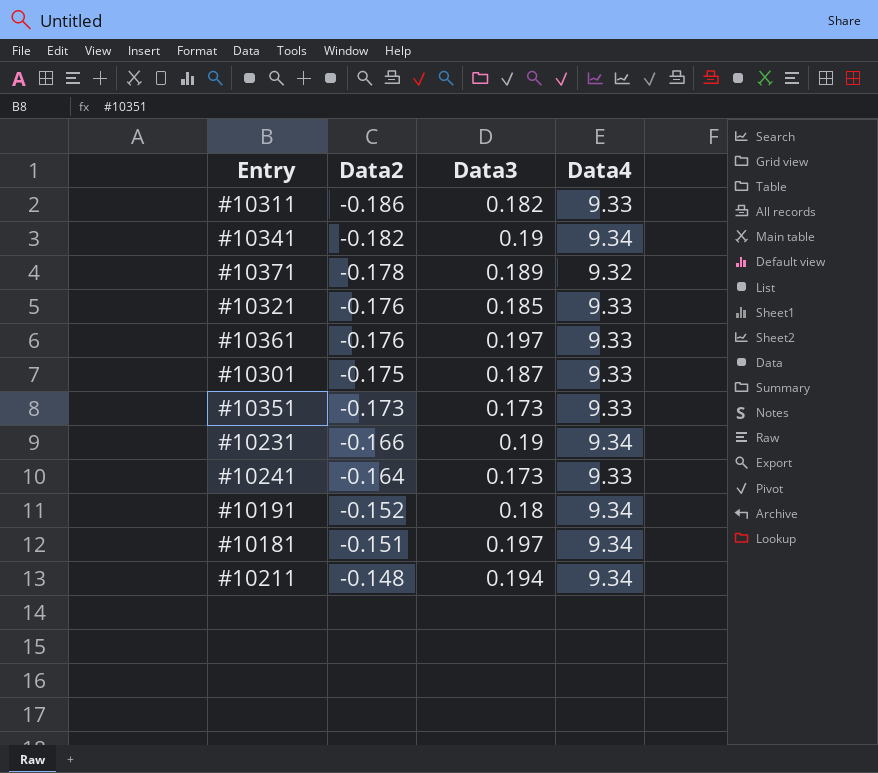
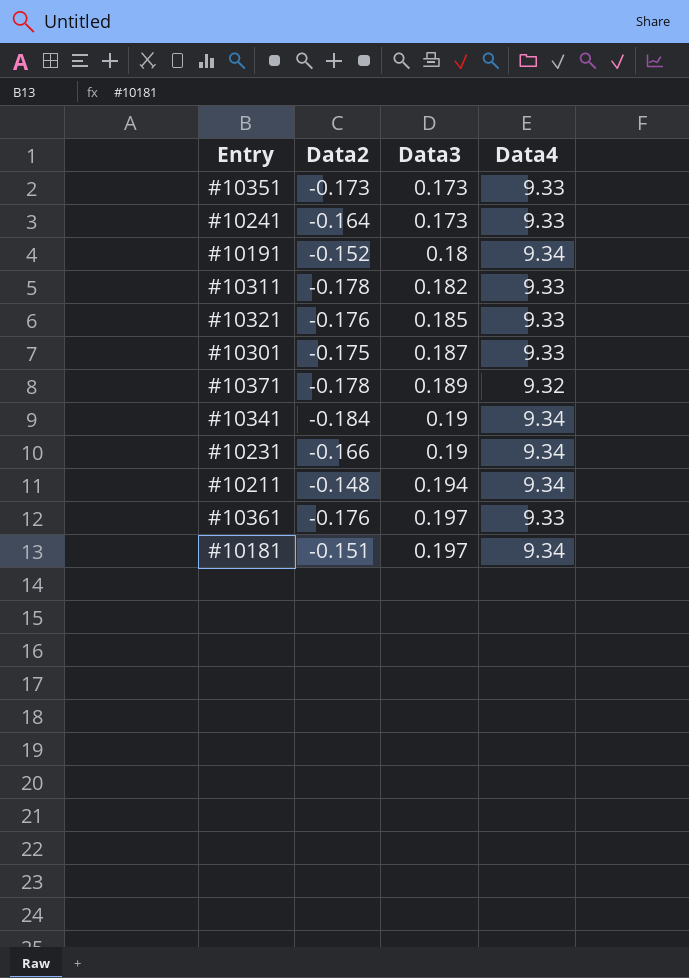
row order: Data2 ascending -> Data3 ascending
#10311 | Data2: -0.186 -> -0.178
#10341 | Data2: -0.182 -> -0.184

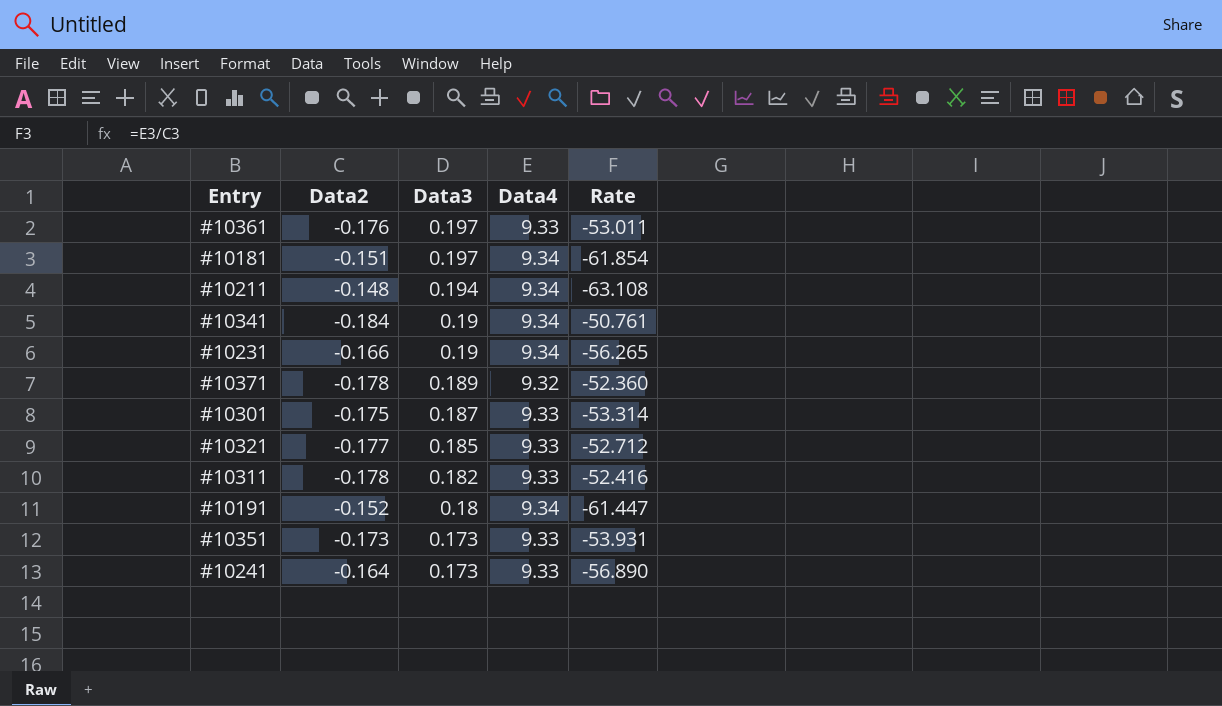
row order: Data3 ascending -> Data3 descending
column Rate | formula: none -> [Data4] / [Data2]
#10321 | Data2: -0.176 -> -0.177

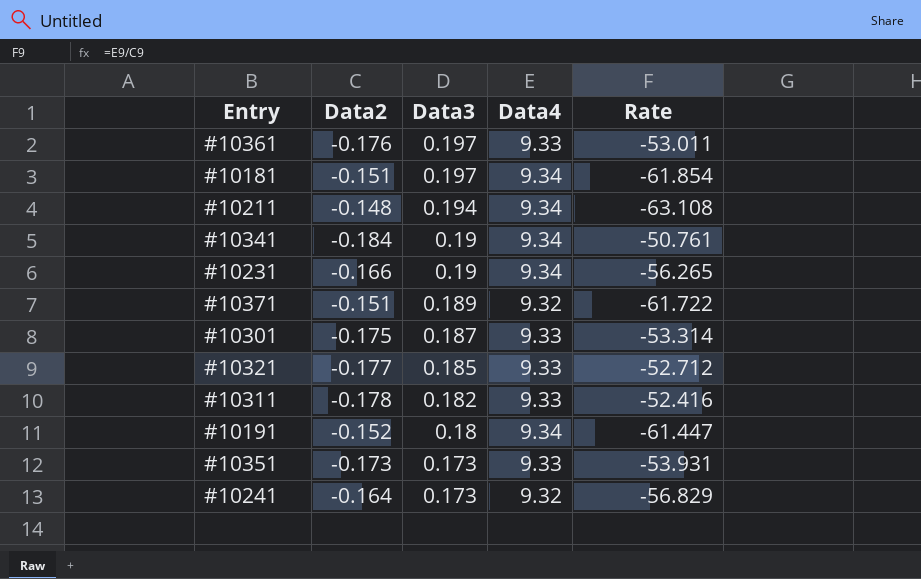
#10371 | Data2: -0.178 -> -0.151
#10371 | Rate: -52.360 -> -61.722
#10241 | Data4: 9.33 -> 9.32
#10241 | Rate: -56.890 -> -56.829

